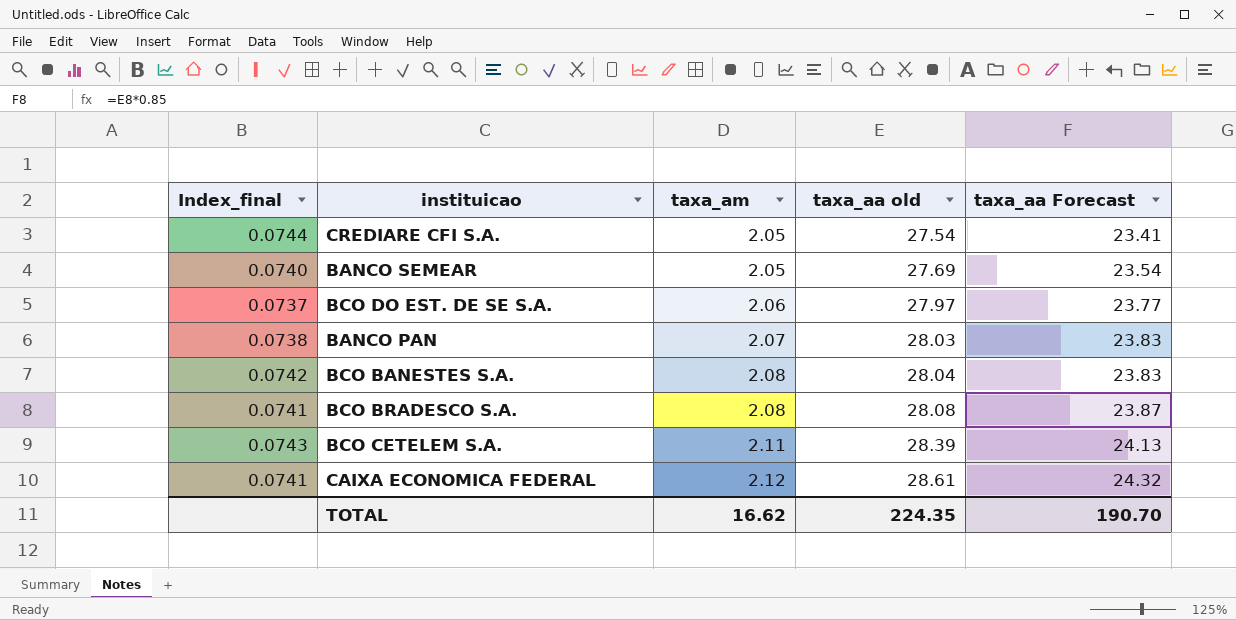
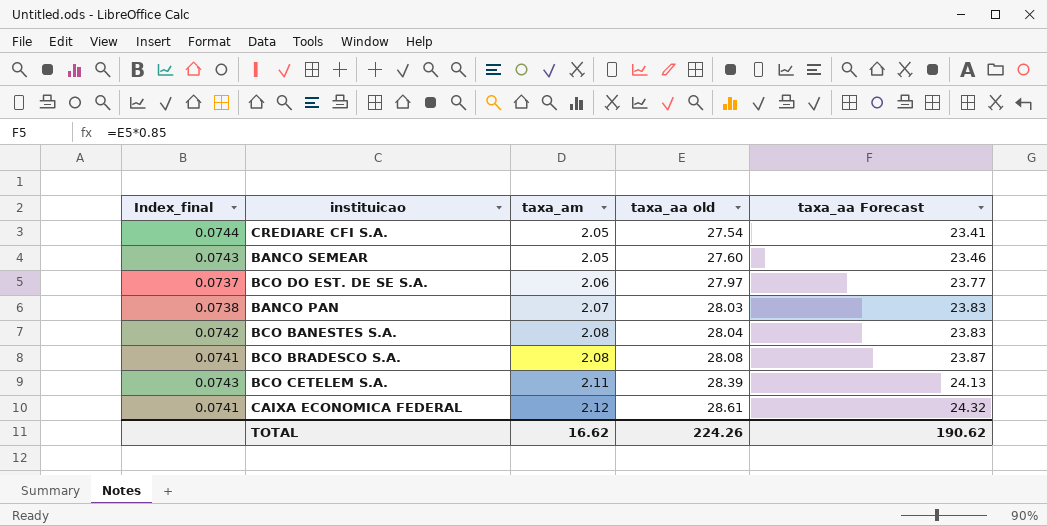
BANCO SEMEAR | Index_final: 0.0740 -> 0.0743
BANCO SEMEAR | taxa_aa old: 27.69 -> 27.60
BANCO SEMEAR | taxa_aa Forecast: 23.54 -> 23.46
TOTAL | taxa_aa old: 224.35 -> 224.26
TOTAL | taxa_aa Forecast: 190.70 -> 190.62

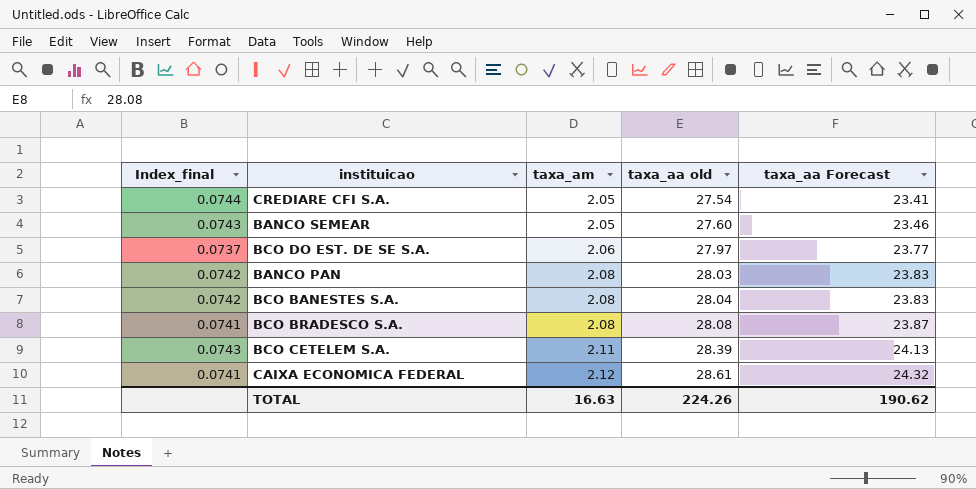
BANCO PAN | Index_final: 0.0738 -> 0.0742
BANCO PAN | taxa_am: 2.07 -> 2.08
TOTAL | taxa_am: 16.62 -> 16.63

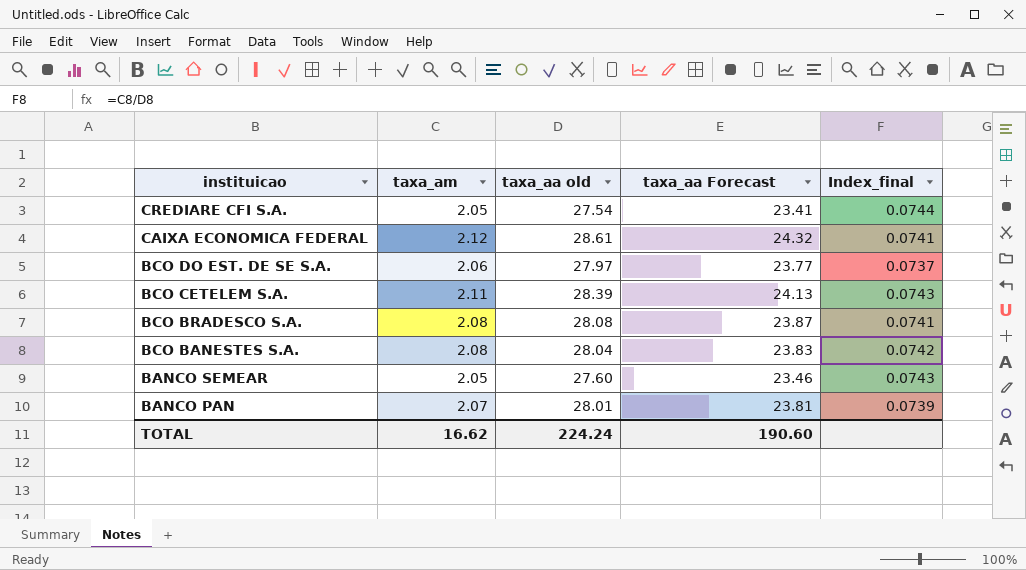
row order: taxa_am ascending -> instituicao descending
column Index_final | position: 1 -> 5
BANCO PAN | taxa_am: 2.08 -> 2.07
BANCO PAN | taxa_aa old: 28.03 -> 28.01
BANCO PAN | taxa_aa Forecast: 23.83 -> 23.81
BANCO PAN | Index_final: 0.0742 -> 0.0739
TOTAL | taxa_am: 16.63 -> 16.62
TOTAL | taxa_aa old: 224.26 -> 224.24
TOTAL | taxa_aa Forecast: 190.62 -> 190.60

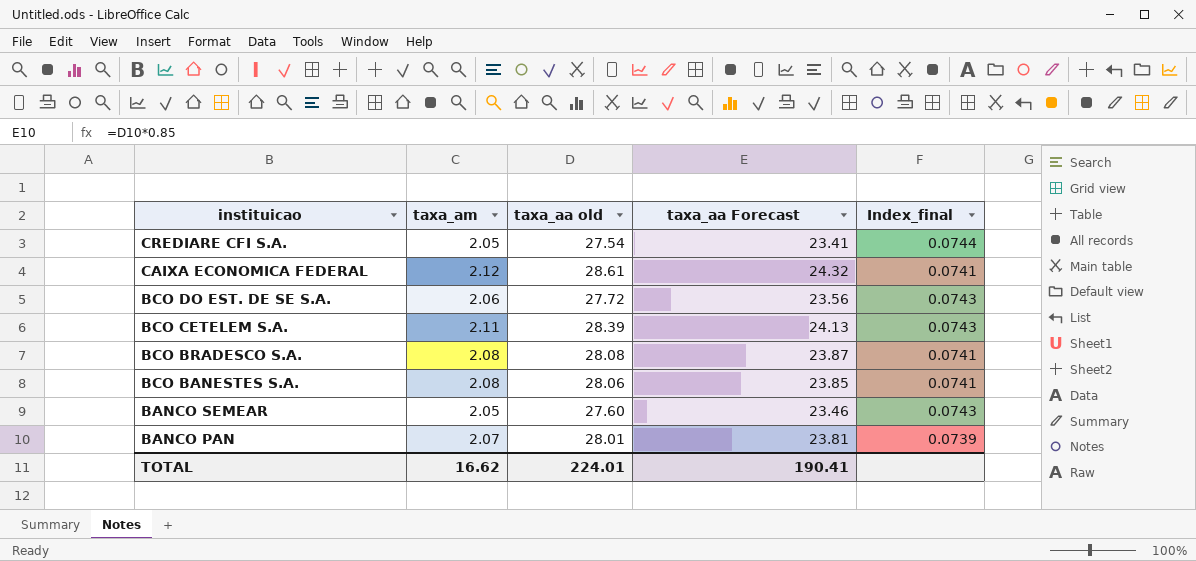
BCO DO EST. DE SE S.A. | taxa_aa old: 27.97 -> 27.72
BCO DO EST. DE SE S.A. | taxa_aa Forecast: 23.77 -> 23.56
BCO DO EST. DE SE S.A. | Index_final: 0.0737 -> 0.0743
BCO BANESTES S.A. | taxa_aa old: 28.04 -> 28.06
BCO BANESTES S.A. | taxa_aa Forecast: 23.83 -> 23.85
BCO BANESTES S.A. | Index_final: 0.0742 -> 0.0741
TOTAL | taxa_aa old: 224.24 -> 224.01
TOTAL | taxa_aa Forecast: 190.60 -> 190.41

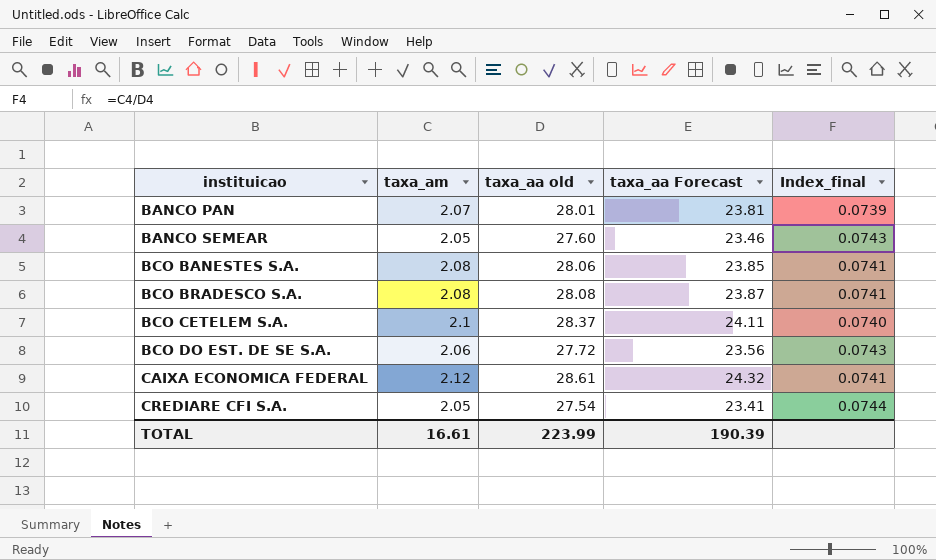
row order: instituicao descending -> instituicao ascending
BCO CETELEM S.A. | taxa_am: 2.11 -> 2.1
BCO CETELEM S.A. | taxa_aa old: 28.39 -> 28.37
BCO CETELEM S.A. | taxa_aa Forecast: 24.13 -> 24.11
BCO CETELEM S.A. | Index_final: 0.0743 -> 0.0740
TOTAL | taxa_am: 16.62 -> 16.61
TOTAL | taxa_aa old: 224.01 -> 223.99
TOTAL | taxa_aa Forecast: 190.41 -> 190.39

